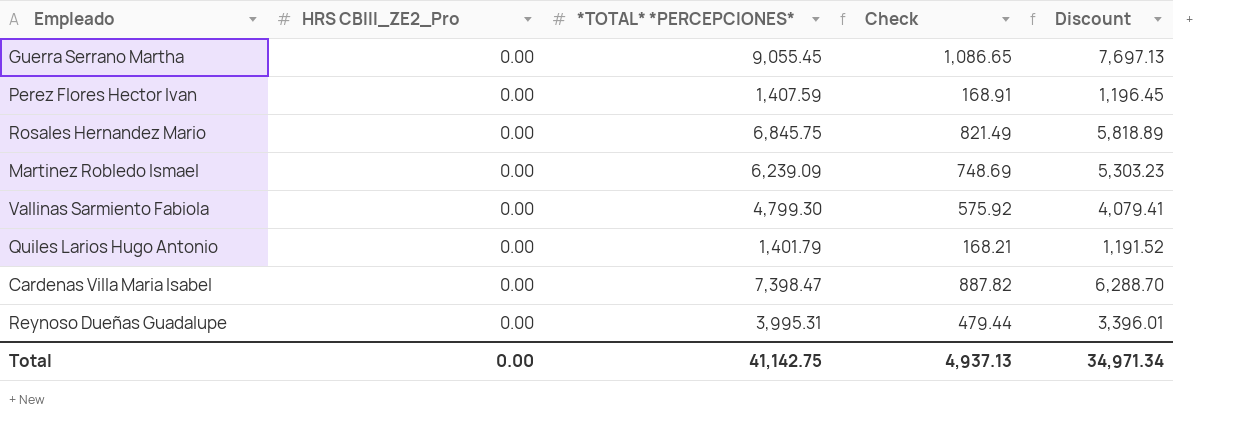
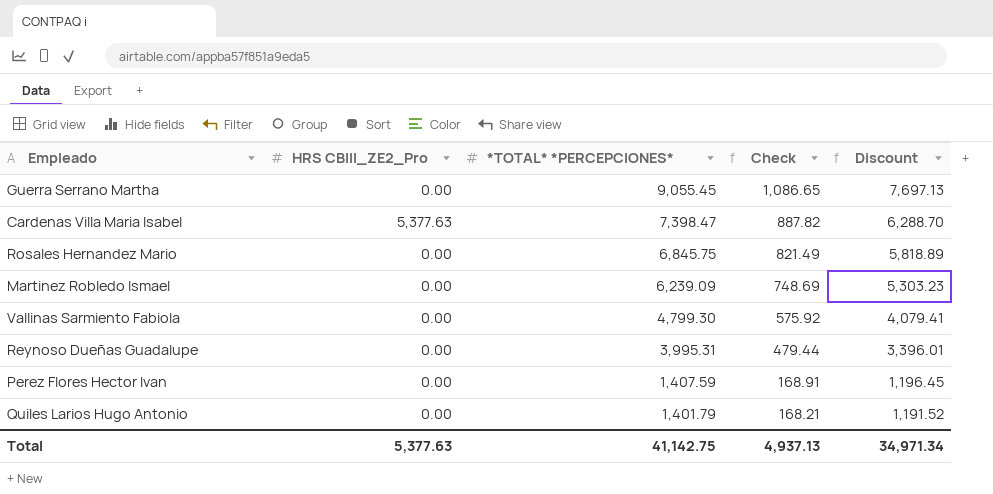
row order: none -> *TOTAL* *PERCEPCIONES* descending
Cardenas Villa Maria Isabel | HRS CBIII_ZE2_Pro: 0.00 -> 5,377.63
Total | HRS CBIII_ZE2_Pro: 0.00 -> 5,377.63

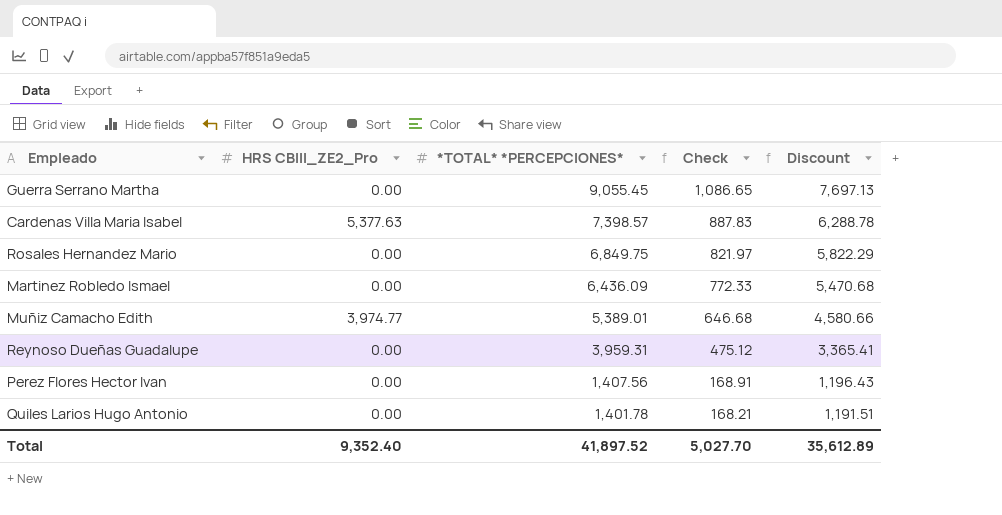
row Vallinas Sarmiento Fabiola: 0.00 | 4,799.30 | 575.92 | 4,079.41 -> none
Cardenas Villa Maria Isabel | *TOTAL* *PERCEPCIONES*: 7,398.47 -> 7,398.57
Cardenas Villa Maria Isabel | Check: 887.82 -> 887.83
Cardenas Villa Maria Isabel | Discount: 6,288.70 -> 6,288.78
Rosales Hernandez Mario | *TOTAL* *PERCEPCIONES*: 6,845.75 -> 6,849.75
Rosales Hernandez Mario | Check: 821.49 -> 821.97
Rosales Hernandez Mario | Discount: 5,818.89 -> 5,822.29
Martinez Robledo Ismael | *TOTAL* *PERCEPCIONES*: 6,239.09 -> 6,436.09
Martinez Robledo Ismael | Check: 748.69 -> 772.33
Martinez Robledo Ismael | Discount: 5,303.23 -> 5,470.68
row Muñiz Camacho Edith: none -> 3,974.77 | 5,389.01 | 646.68 | 4,580.66
Reynoso Dueñas Guadalupe | *TOTAL* *PERCEPCIONES*: 3,995.31 -> 3,959.31
Reynoso Dueñas Guadalupe | Check: 479.44 -> 475.12
Reynoso Dueñas Guadalupe | Discount: 3,396.01 -> 3,365.41
Perez Flores Hector Ivan | *TOTAL* *PERCEPCIONES*: 1,407.59 -> 1,407.56
Perez Flores Hector Ivan | Discount: 1,196.45 -> 1,196.43
Quiles Larios Hugo Antonio | *TOTAL* *PERCEPCIONES*: 1,401.79 -> 1,401.78
Quiles Larios Hugo Antonio | Discount: 1,191.52 -> 1,191.51
Total | HRS CBIII_ZE2_Pro: 5,377.63 -> 9,352.40
Total | *TOTAL* *PERCEPCIONES*: 41,142.75 -> 41,897.52
Total | Check: 4,937.13 -> 5,027.70
Total | Discount: 34,971.34 -> 35,612.89

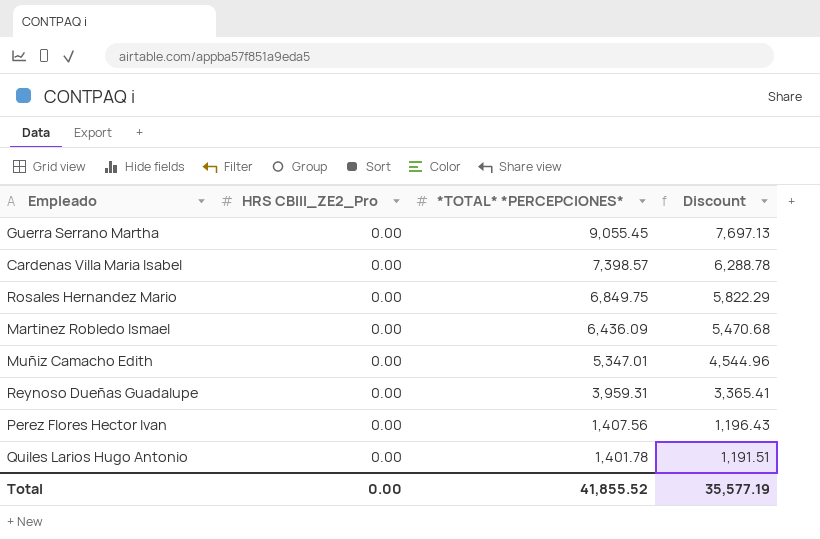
column Check | formula: [*TOTAL* *PERCEPCIONES*] * 0.12 -> none
Cardenas Villa Maria Isabel | HRS CBIII_ZE2_Pro: 5,377.63 -> 0.00
Muñiz Camacho Edith | HRS CBIII_ZE2_Pro: 3,974.77 -> 0.00
Muñiz Camacho Edith | *TOTAL* *PERCEPCIONES*: 5,389.01 -> 5,347.01
Muñiz Camacho Edith | Discount: 4,580.66 -> 4,544.96
Total | HRS CBIII_ZE2_Pro: 9,352.40 -> 0.00
Total | *TOTAL* *PERCEPCIONES*: 41,897.52 -> 41,855.52
Total | Discount: 35,612.89 -> 35,577.19

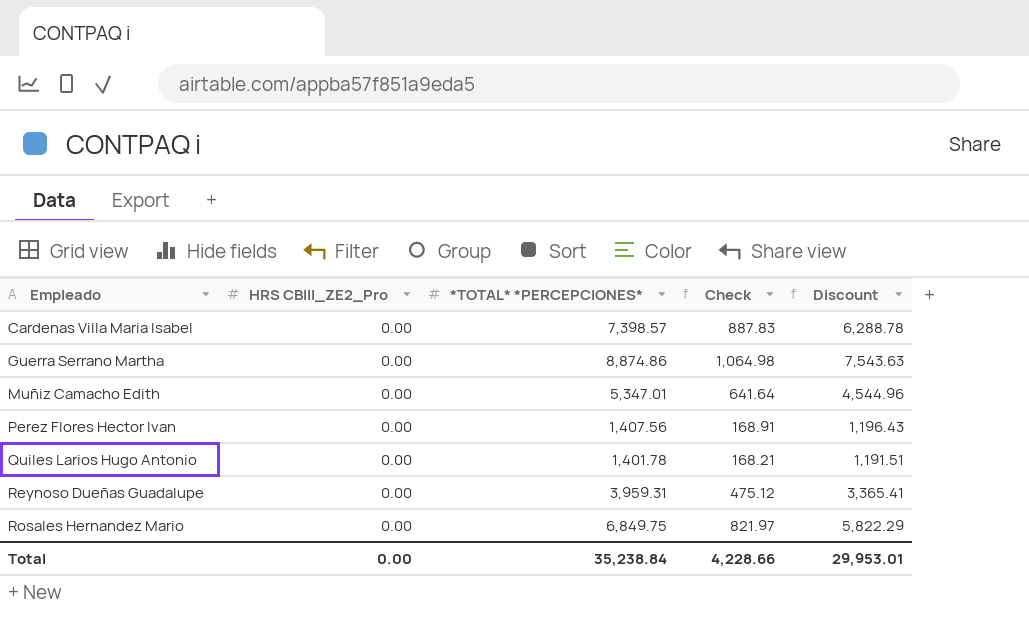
row order: *TOTAL* *PERCEPCIONES* descending -> Empleado ascending
column Check | formula: none -> [*TOTAL* *PERCEPCIONES*] * 0.12
row Martinez Robledo Ismael: 0.00 | 6,436.09 | 5,470.68 -> none
Guerra Serrano Martha | *TOTAL* *PERCEPCIONES*: 9,055.45 -> 8,874.86
Guerra Serrano Martha | Discount: 7,697.13 -> 7,543.63
Total | *TOTAL* *PERCEPCIONES*: 41,855.52 -> 35,238.84
Total | Discount: 35,577.19 -> 29,953.01

